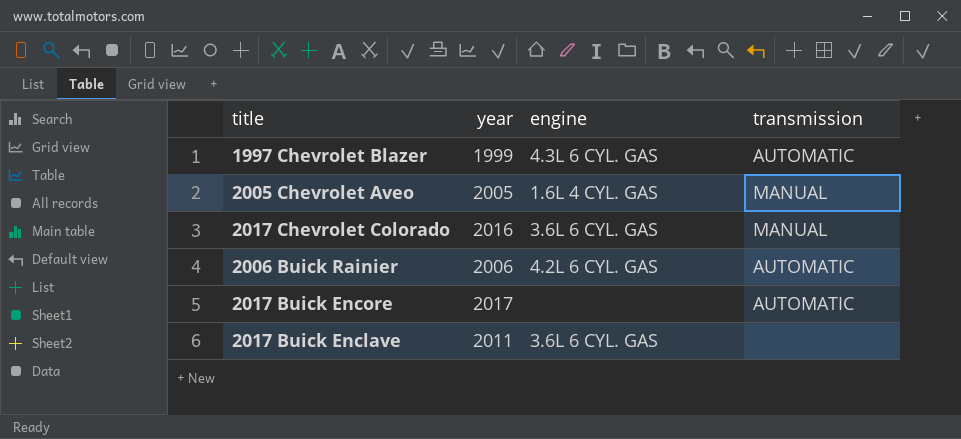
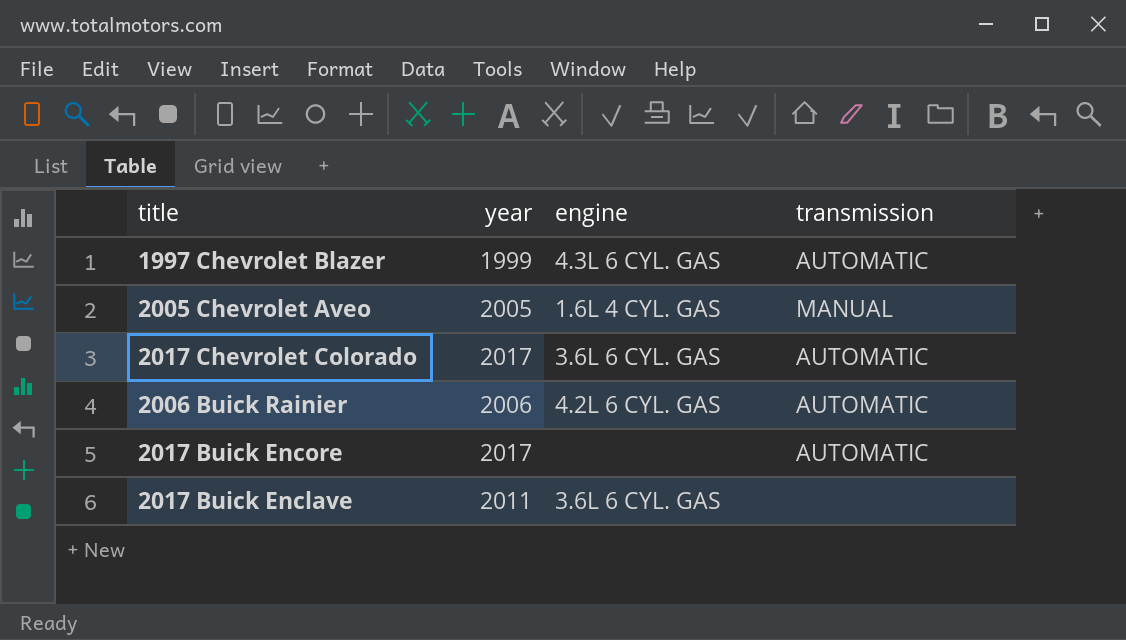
2017 Chevrolet Colorado | year: 2016 -> 2017
2017 Chevrolet Colorado | transmission: MANUAL -> AUTOMATIC

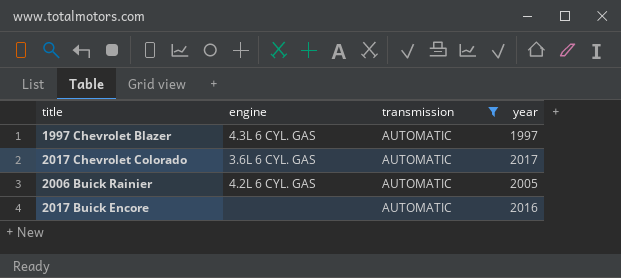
filter: none -> transmission = AUTOMATIC
column year | position: 2 -> 4
1997 Chevrolet Blazer | year: 1999 -> 1997
2006 Buick Rainier | year: 2006 -> 2005
2017 Buick Encore | year: 2017 -> 2016

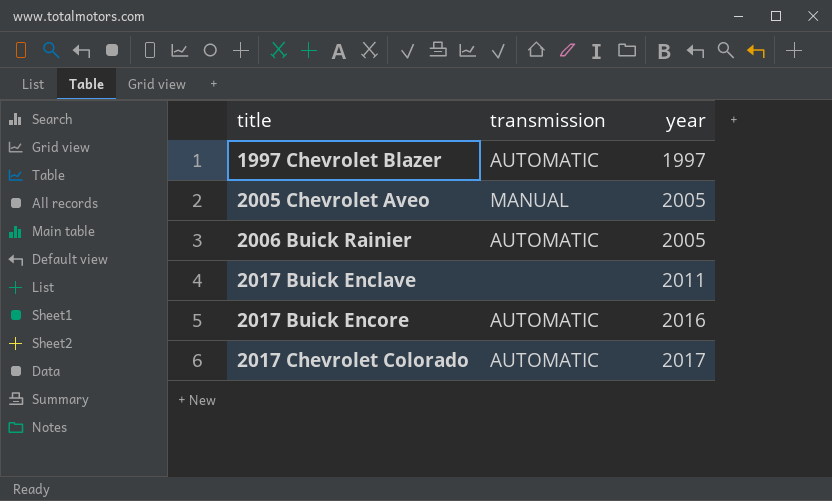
filter: transmission = AUTOMATIC -> none
row order: none -> title ascending
column engine | position: 2 -> none

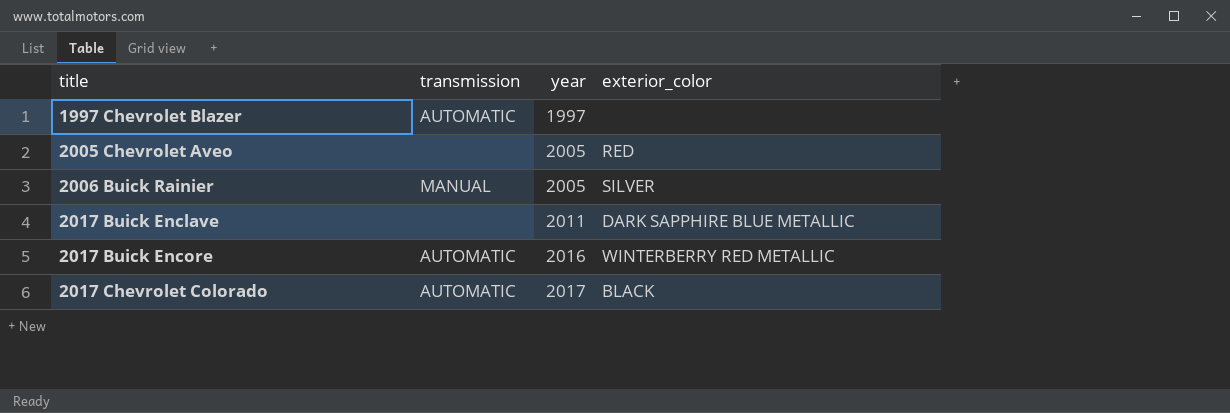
column exterior_color | position: none -> 4
2005 Chevrolet Aveo | transmission: MANUAL -> none
2006 Buick Rainier | transmission: AUTOMATIC -> MANUAL

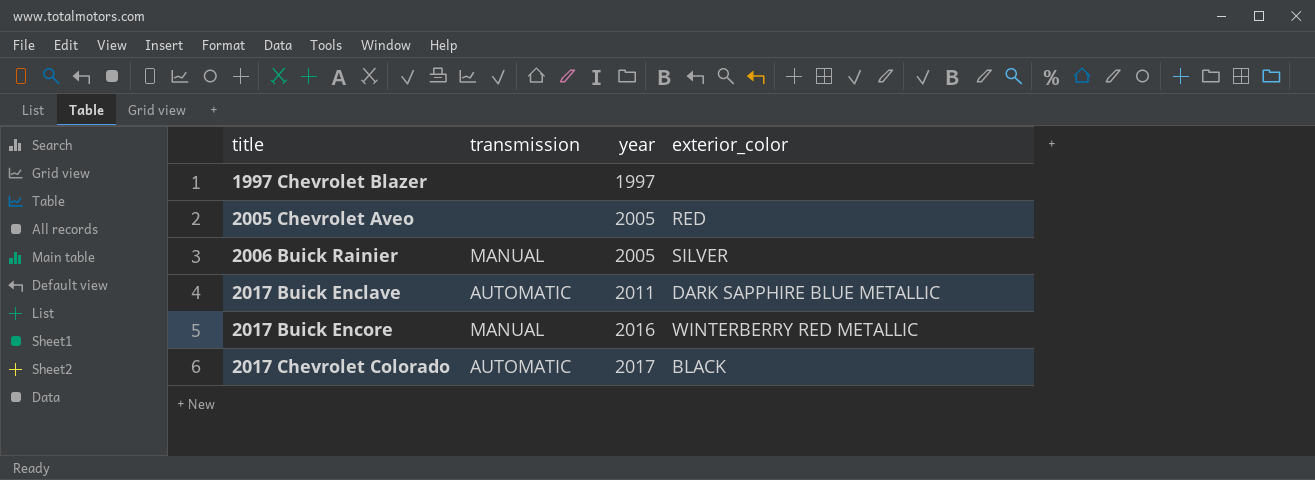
1997 Chevrolet Blazer | transmission: AUTOMATIC -> none
2017 Buick Enclave | transmission: none -> AUTOMATIC
2017 Buick Encore | transmission: AUTOMATIC -> MANUAL

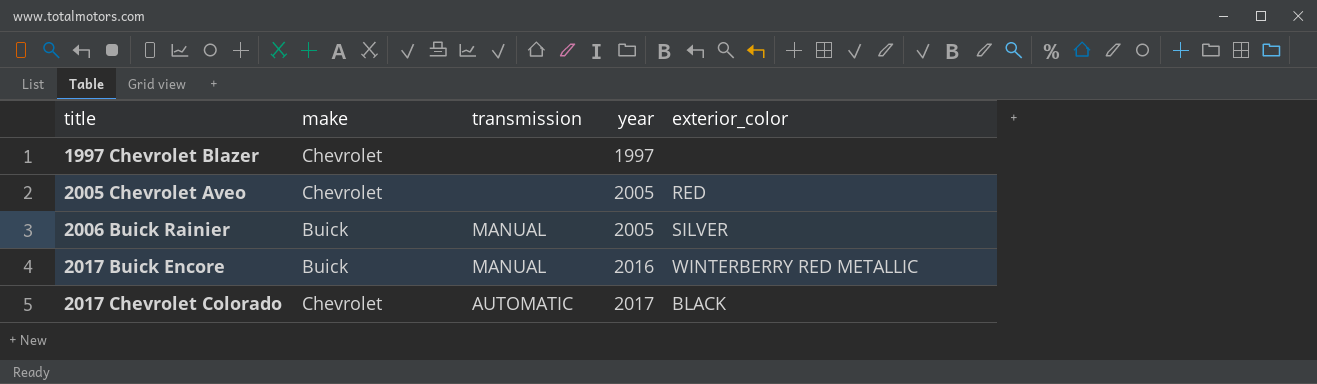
column make | position: none -> 2
row 2017 Buick Enclave: AUTOMATIC | 2011 | DARK SAPPHIRE BLUE METALLIC -> none

